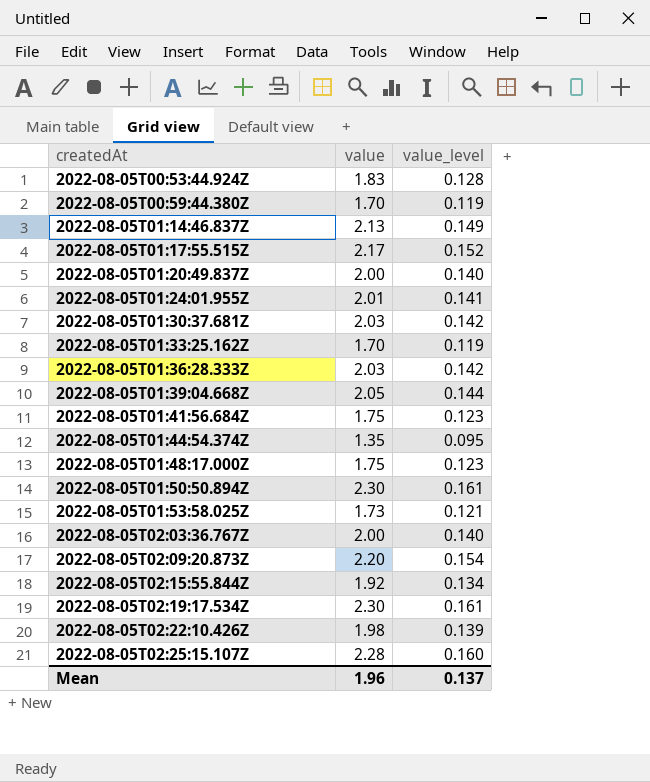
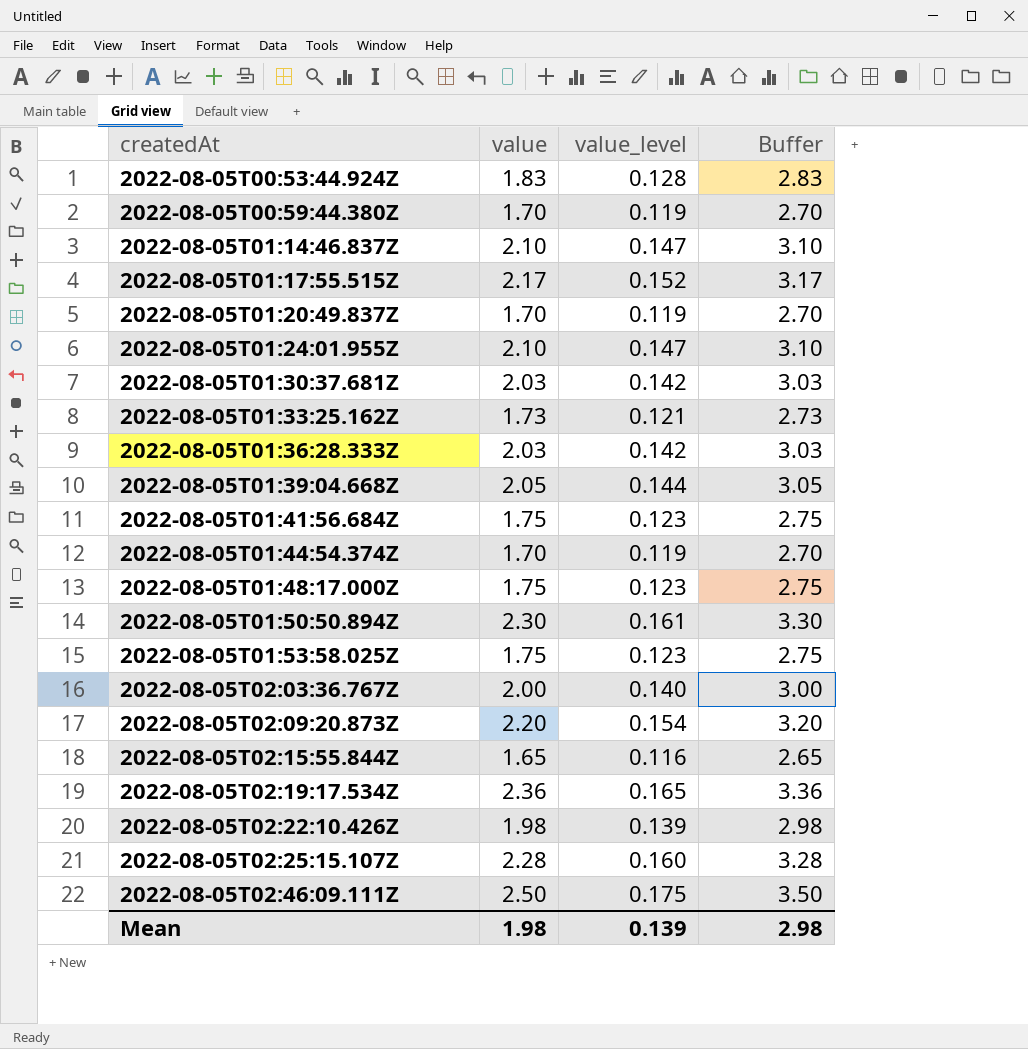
column Buffer | formula: none -> [value] + 1
2022-08-05T01:14:46.837Z | value: 2.13 -> 2.10
2022-08-05T01:14:46.837Z | value_level: 0.149 -> 0.147
2022-08-05T01:20:49.837Z | value: 2.00 -> 1.70
2022-08-05T01:20:49.837Z | value_level: 0.140 -> 0.119
2022-08-05T01:24:01.955Z | value: 2.01 -> 2.10
2022-08-05T01:24:01.955Z | value_level: 0.141 -> 0.147
2022-08-05T01:33:25.162Z | value: 1.70 -> 1.73
2022-08-05T01:33:25.162Z | value_level: 0.119 -> 0.121
2022-08-05T01:44:54.374Z | value: 1.35 -> 1.70
2022-08-05T01:44:54.374Z | value_level: 0.095 -> 0.119
2022-08-05T01:53:58.025Z | value: 1.73 -> 1.75
2022-08-05T01:53:58.025Z | value_level: 0.121 -> 0.123
2022-08-05T02:15:55.844Z | value: 1.92 -> 1.65
2022-08-05T02:15:55.844Z | value_level: 0.134 -> 0.116
2022-08-05T02:19:17.534Z | value: 2.30 -> 2.36
2022-08-05T02:19:17.534Z | value_level: 0.161 -> 0.165
row 2022-08-05T02:46:09.111Z: none -> 2.50 | 0.175 | 3.50
Mean | value: 1.96 -> 1.98
Mean | value_level: 0.137 -> 0.139

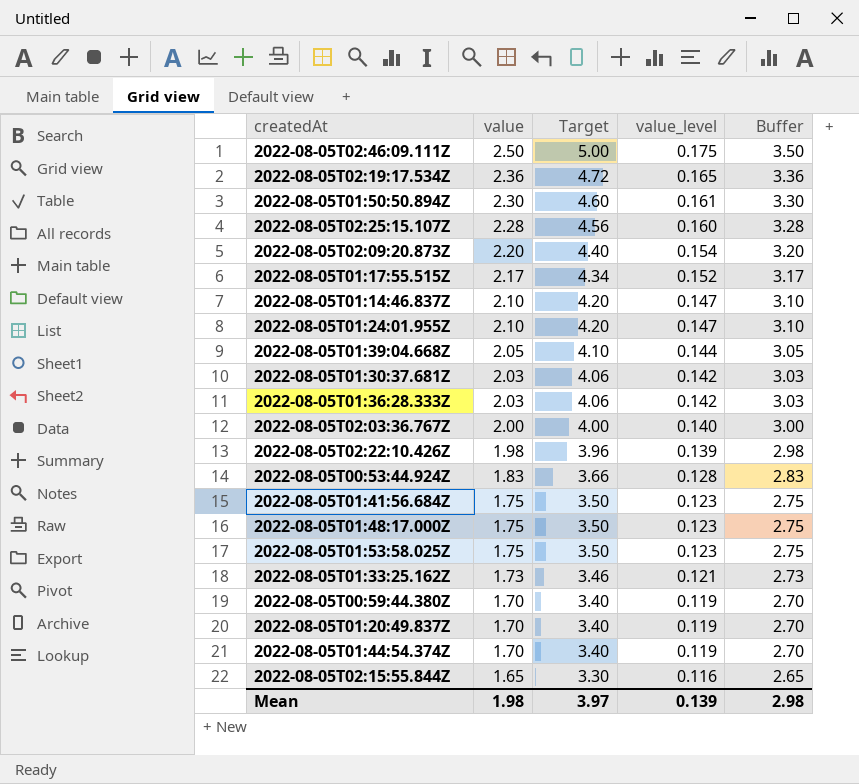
row order: createdAt ascending -> value descending
column Target | formula: none -> [value] * 2

